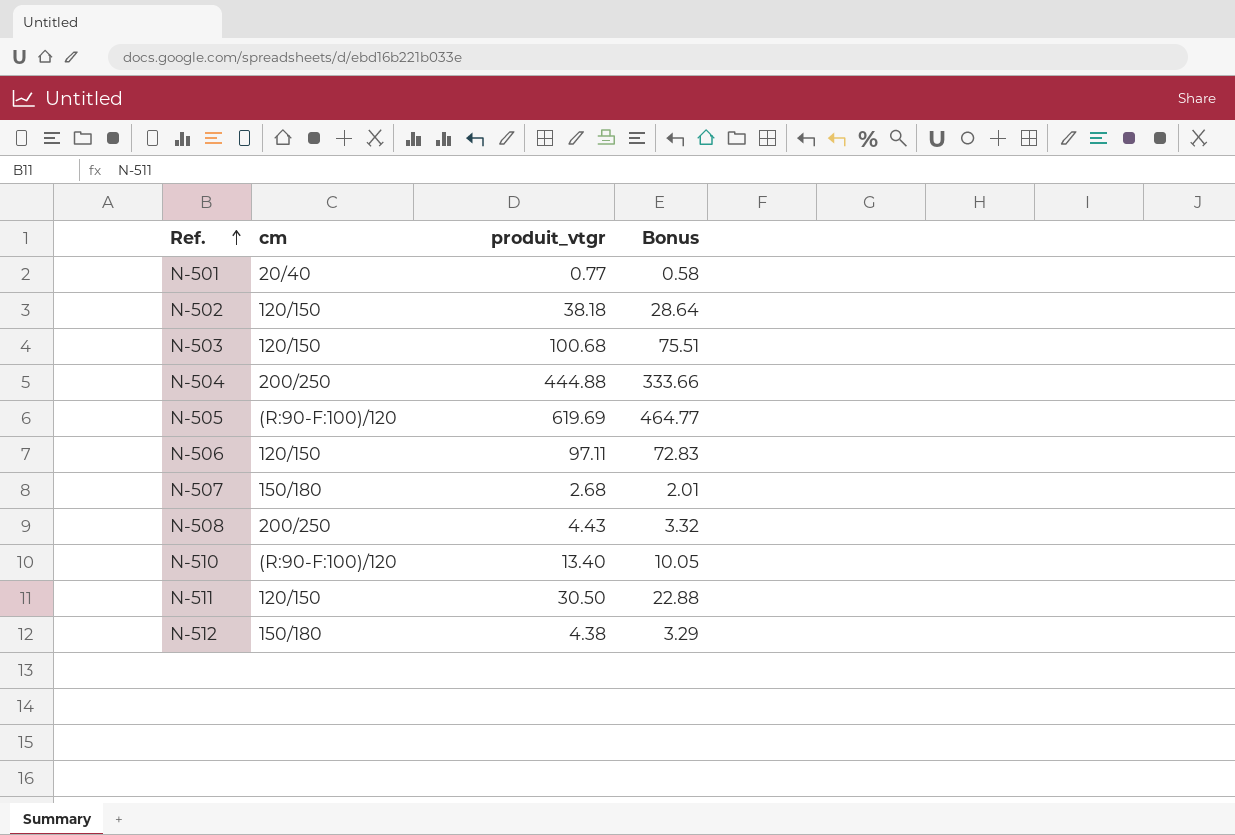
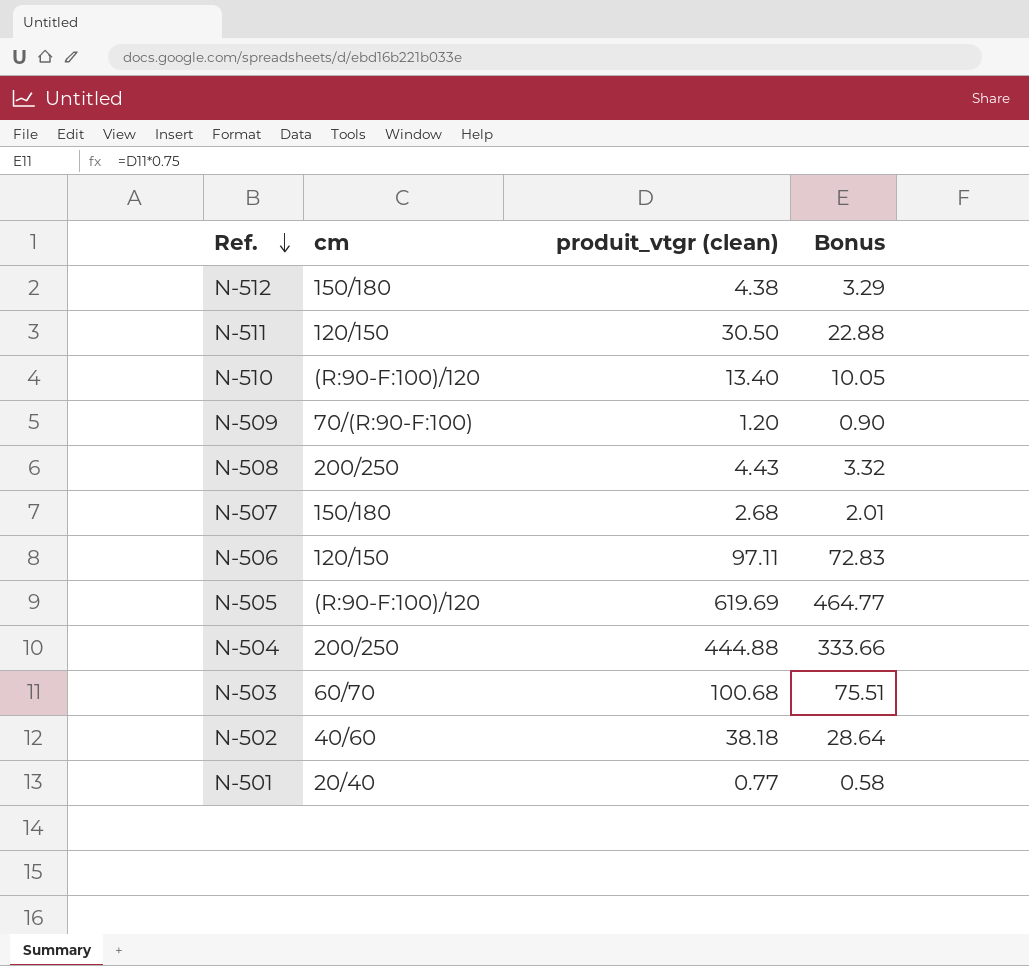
row order: Ref. ascending -> Ref. descending
column name: produit_vtgr -> produit_vtgr (clean)
row N-509: none -> 70/(R:90-F:100) | 1.20 | 0.90
N-503 | cm: 120/150 -> 60/70
N-502 | cm: 120/150 -> 40/60

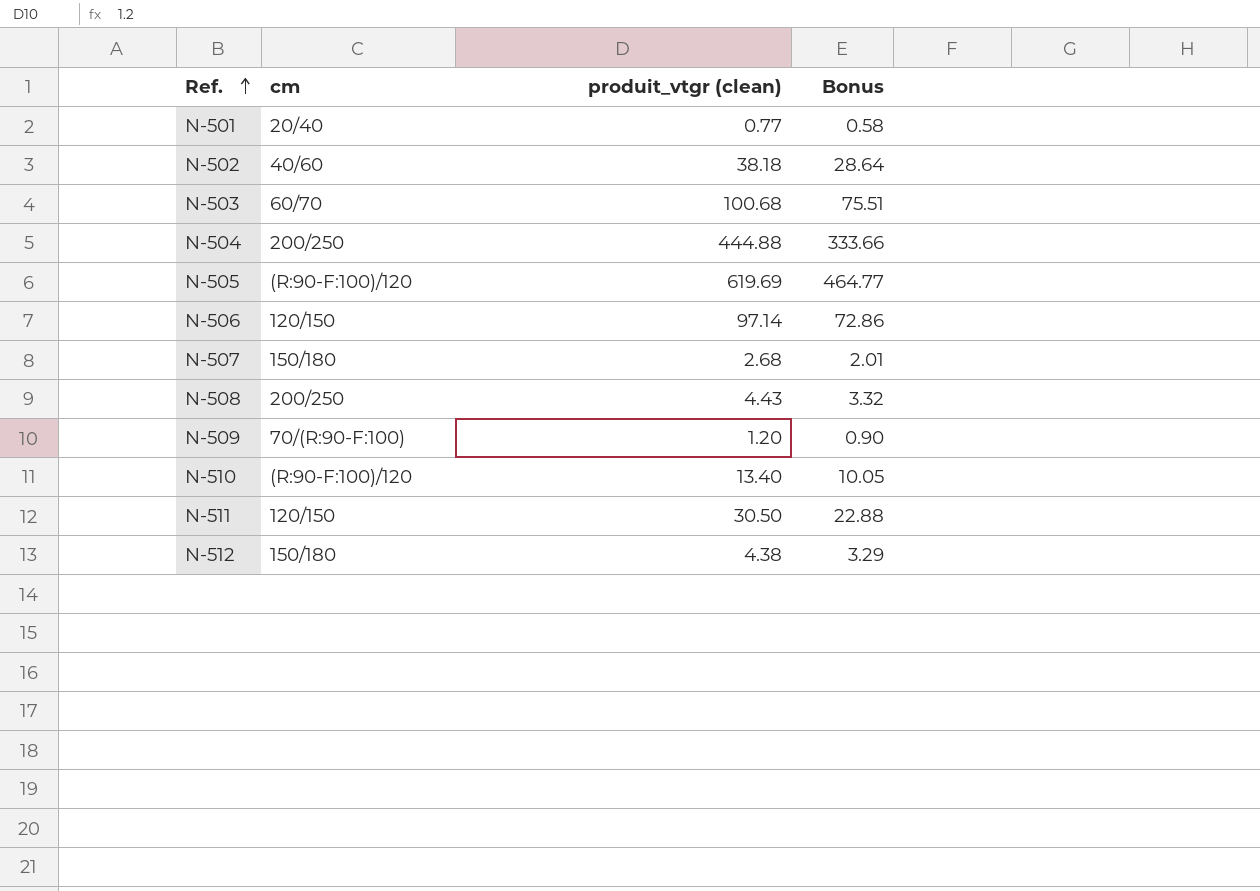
row order: Ref. descending -> Ref. ascending
N-506 | produit_vtgr (clean): 97.11 -> 97.14
N-506 | Bonus: 72.83 -> 72.86

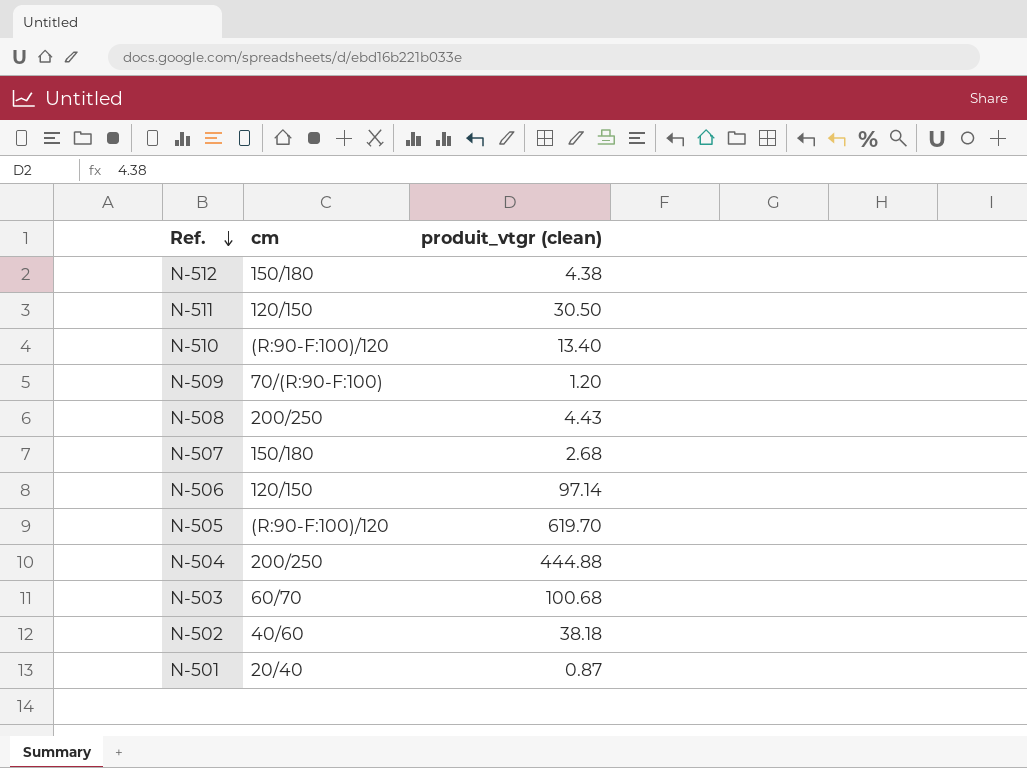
row order: Ref. ascending -> Ref. descending
column Bonus | formula: [produit_vtgr (clean)] * 0.75 -> none
N-505 | produit_vtgr (clean): 619.69 -> 619.70
N-501 | produit_vtgr (clean): 0.77 -> 0.87

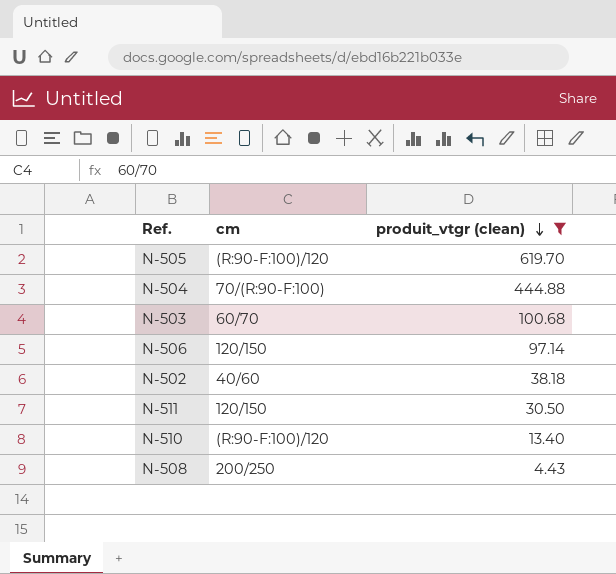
filter: none -> produit_vtgr (clean) >= 4.43
row order: Ref. descending -> produit_vtgr (clean) descending
N-504 | cm: 200/250 -> 70/(R:90-F:100)

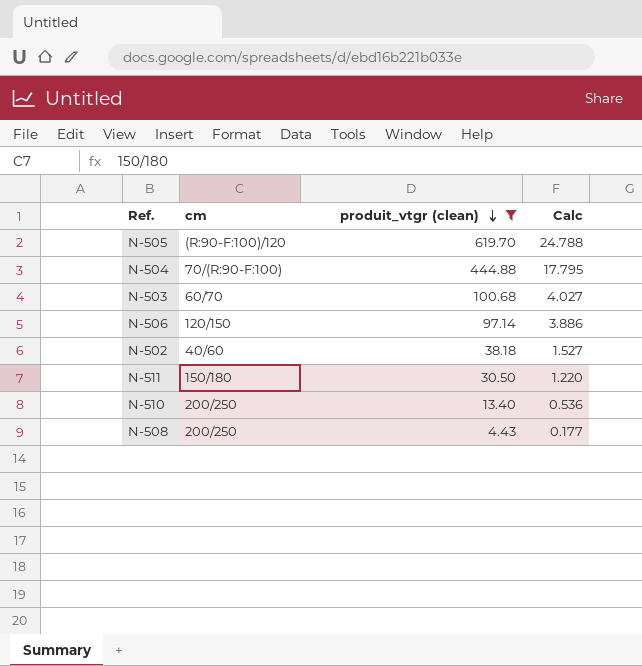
column Calc | formula: none -> [produit_vtgr (clean)] * 0.04
N-511 | cm: 120/150 -> 150/180
N-510 | cm: (R:90-F:100)/120 -> 200/250

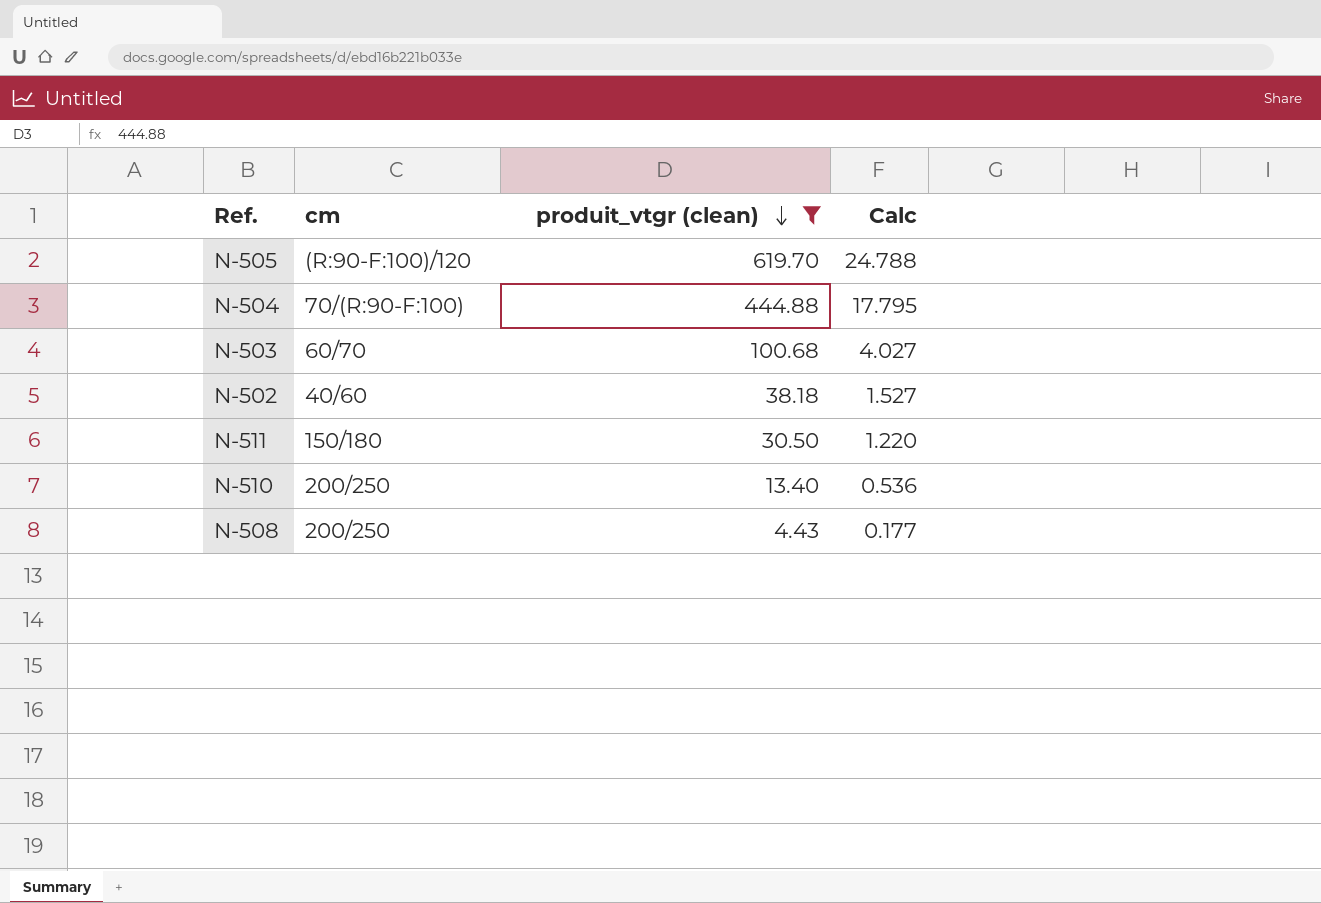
row N-506: 120/150 | 97.14 | 3.886 -> none

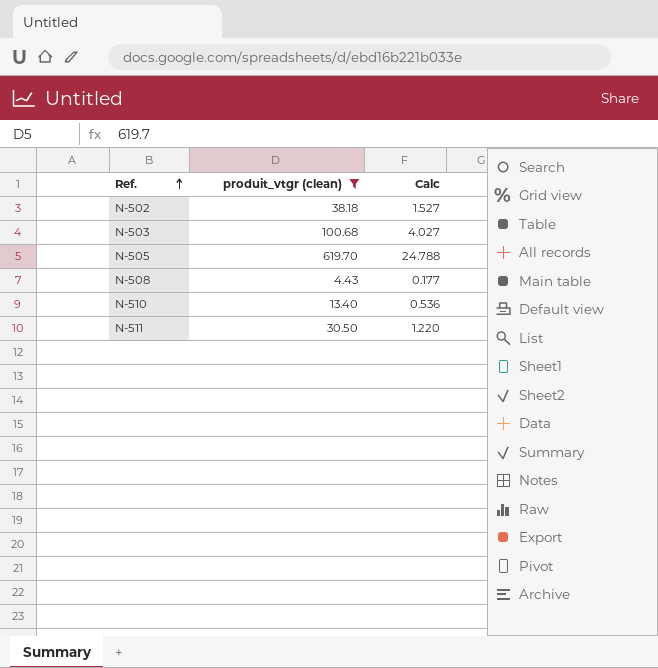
row order: produit_vtgr (clean) descending -> Ref. ascending
column cm | position: 2 -> none
row N-504: 70/(R:90-F:100) | 444.88 | 17.795 -> none

